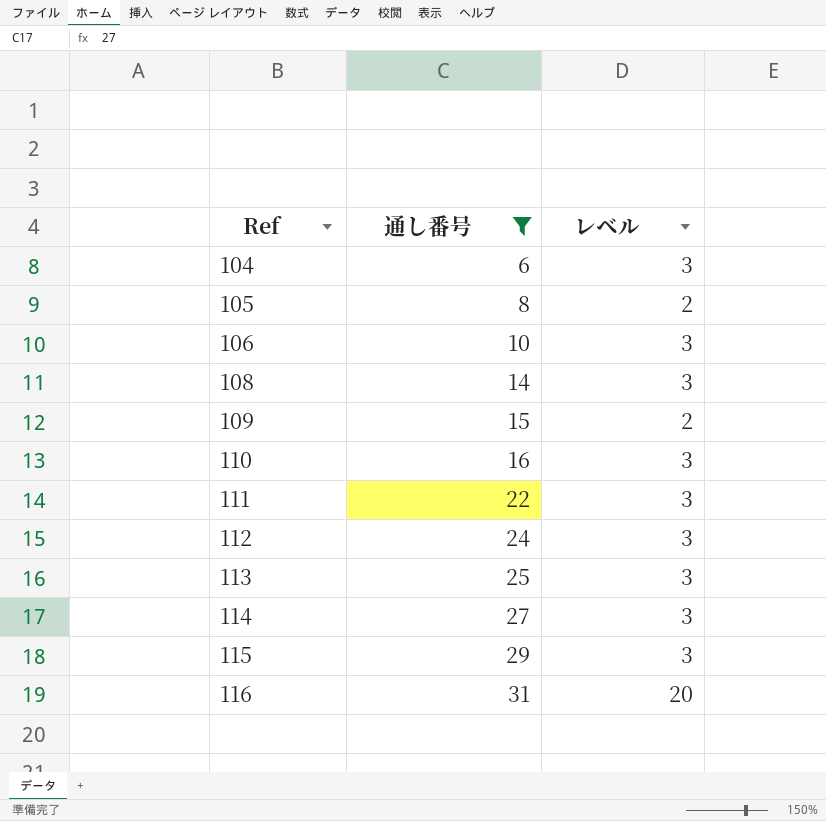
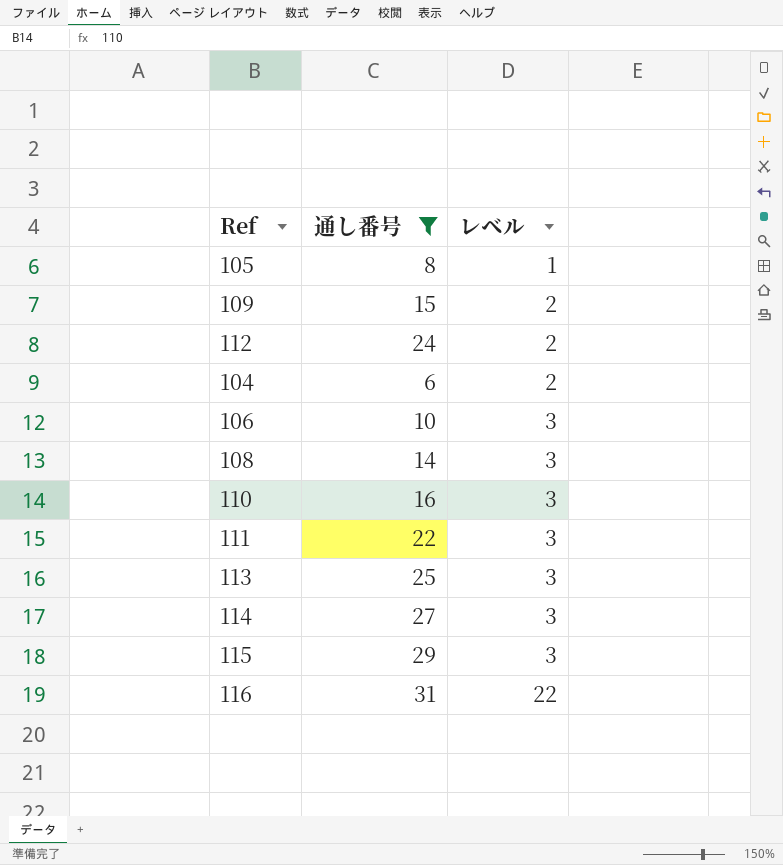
row order: Ref ascending -> レベル ascending
105 | レベル: 2 -> 1
112 | レベル: 3 -> 2
104 | レベル: 3 -> 2
116 | レベル: 20 -> 22

